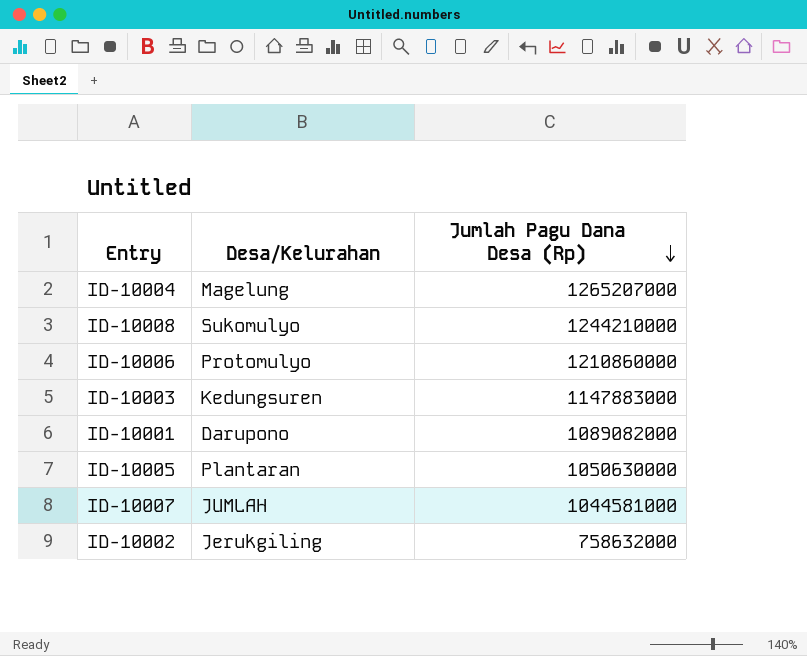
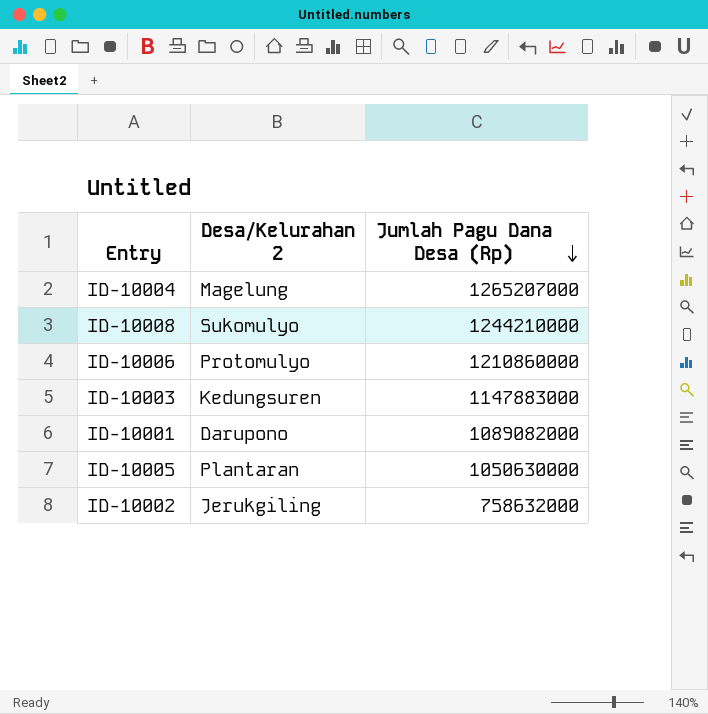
column name: Desa/Kelurahan -> Desa/Kelurahan 2
row ID-10007: JUMLAH | 1044581000 -> none

